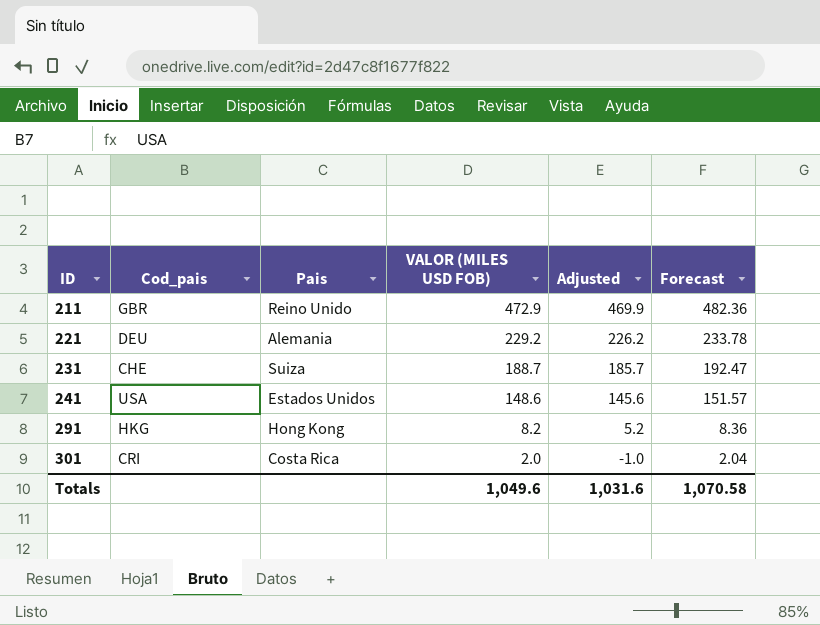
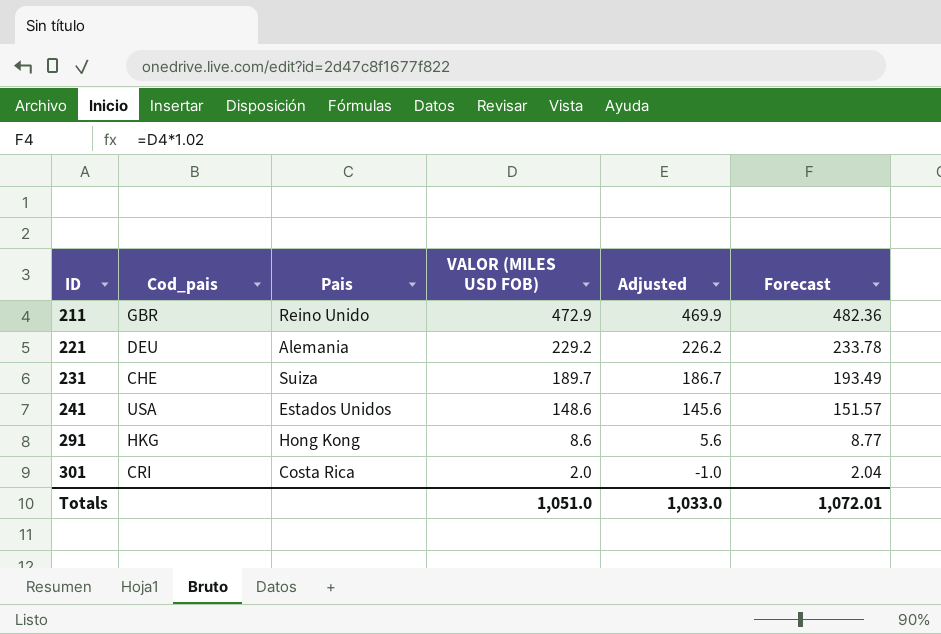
231 | VALOR (MILES USD FOB): 188.7 -> 189.7
231 | Adjusted: 185.7 -> 186.7
231 | Forecast: 192.47 -> 193.49
291 | VALOR (MILES USD FOB): 8.2 -> 8.6
291 | Adjusted: 5.2 -> 5.6
291 | Forecast: 8.36 -> 8.77
Totals | VALOR (MILES USD FOB): 1,049.6 -> 1,051.0
Totals | Adjusted: 1,031.6 -> 1,033.0
Totals | Forecast: 1,070.58 -> 1,072.01

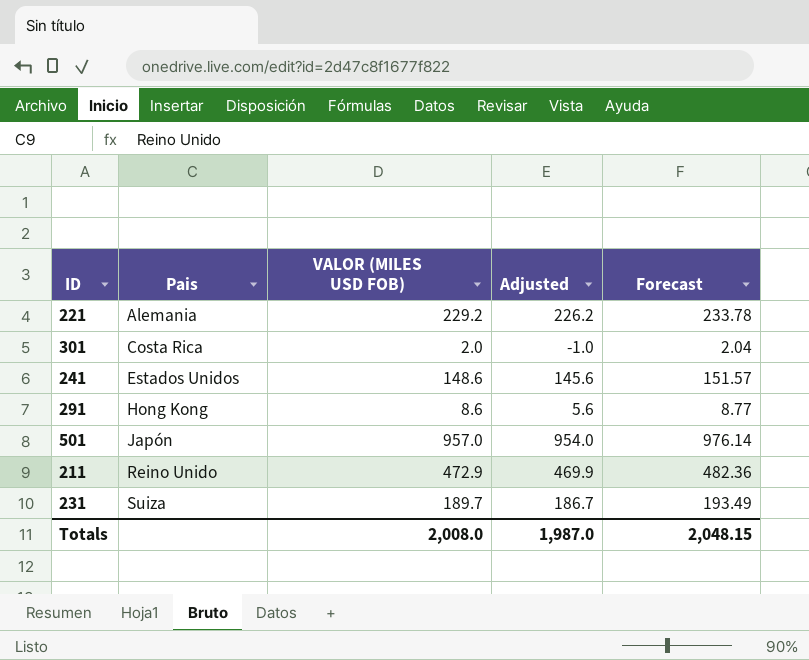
row order: ID ascending -> Pais ascending
column Cod_pais | position: 2 -> none
row 501: none -> Japón | 957.0 | 954.0 | 976.14
Totals | VALOR (MILES USD FOB): 1,051.0 -> 2,008.0
Totals | Adjusted: 1,033.0 -> 1,987.0
Totals | Forecast: 1,072.01 -> 2,048.15

